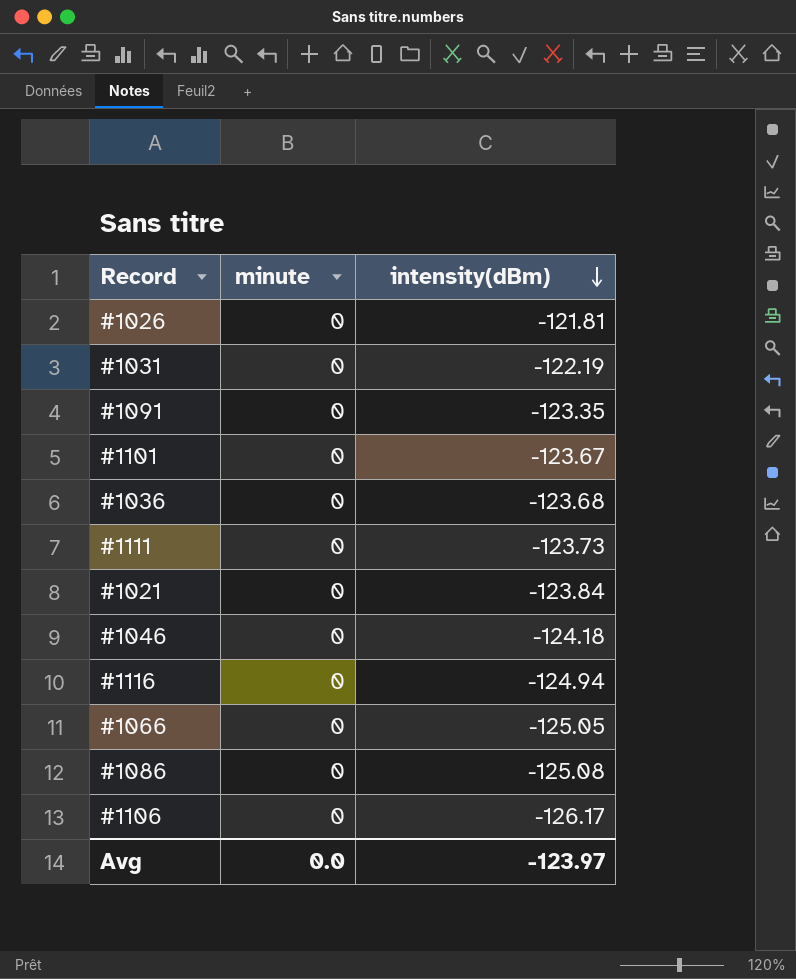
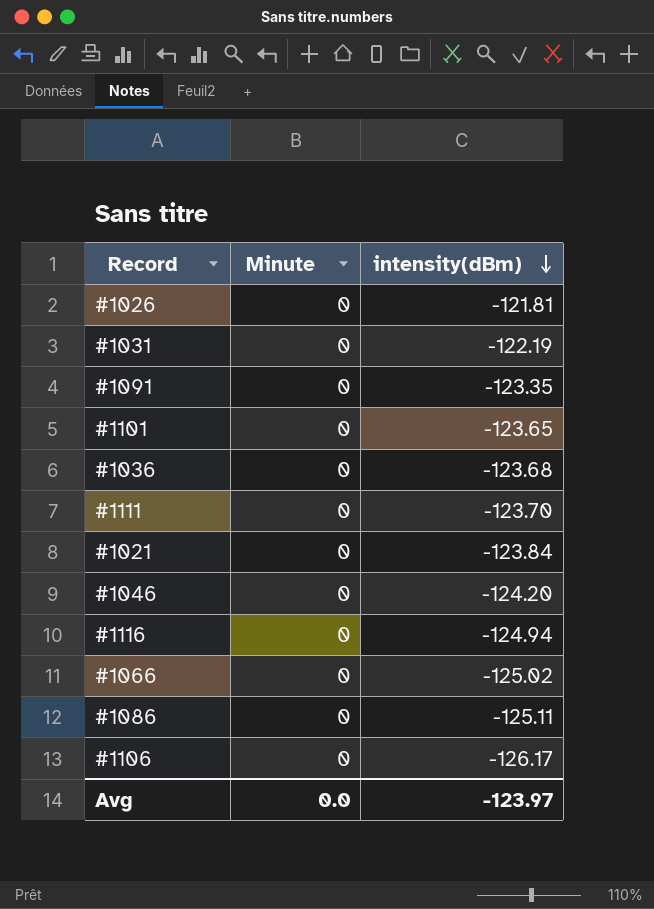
column name: minute -> Minute
#1101 | intensity(dBm): -123.67 -> -123.65
#1111 | intensity(dBm): -123.73 -> -123.70
#1046 | intensity(dBm): -124.18 -> -124.20
#1066 | intensity(dBm): -125.05 -> -125.02
#1086 | intensity(dBm): -125.08 -> -125.11

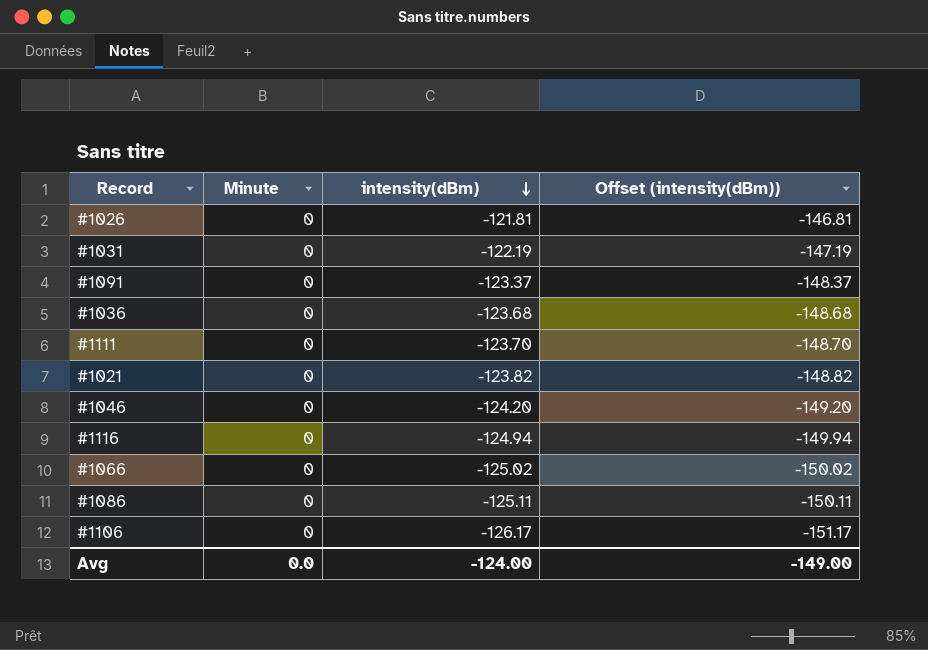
column Offset (intensity(dBm)) | formula: none -> [intensity(dBm)] - 25
row #1101: 0 | -123.65 -> none
#1091 | intensity(dBm): -123.35 -> -123.37
#1021 | intensity(dBm): -123.84 -> -123.82
Avg | intensity(dBm): -123.97 -> -124.00

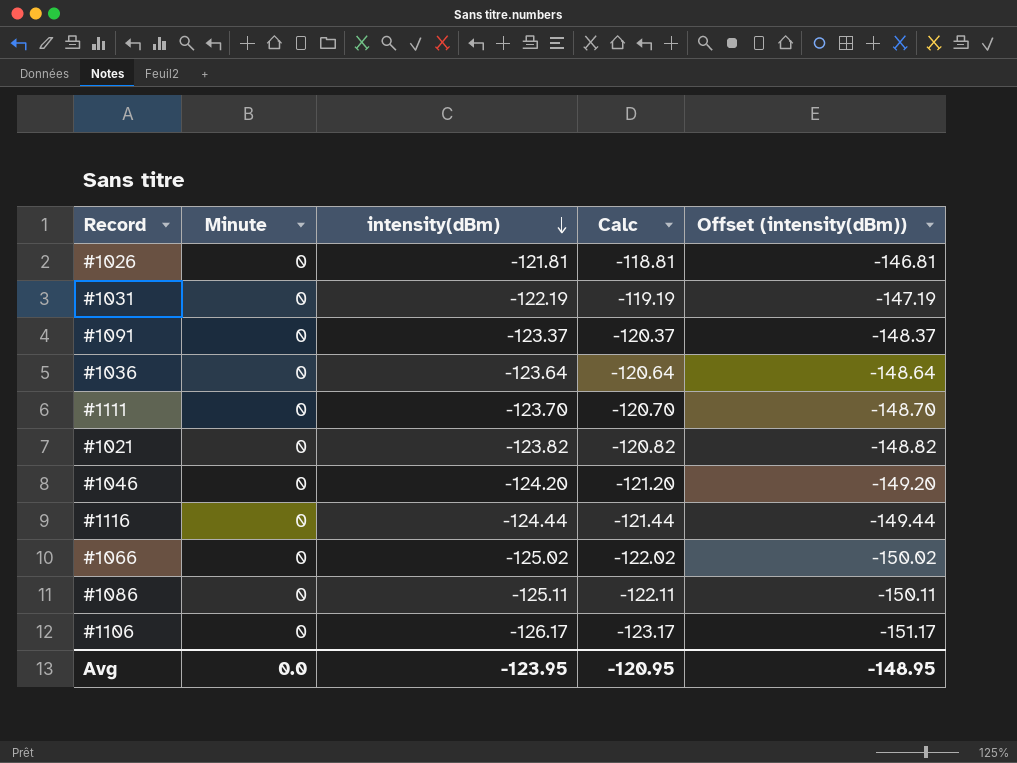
column Calc | formula: none -> [intensity(dBm)] + 3
#1036 | intensity(dBm): -123.68 -> -123.64
#1036 | Offset (intensity(dBm)): -148.68 -> -148.64
#1116 | intensity(dBm): -124.94 -> -124.44
#1116 | Offset (intensity(dBm)): -149.94 -> -149.44
Avg | intensity(dBm): -124.00 -> -123.95
Avg | Offset (intensity(dBm)): -149.00 -> -148.95

